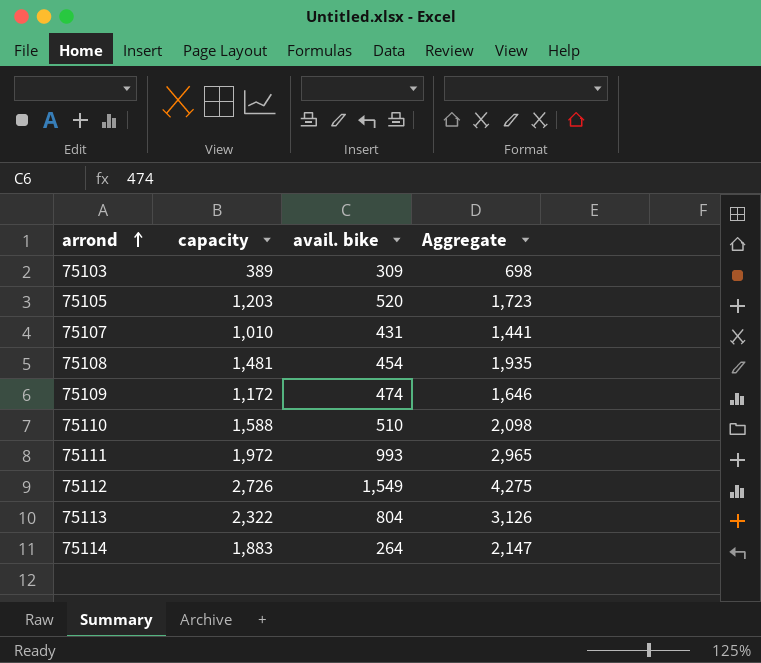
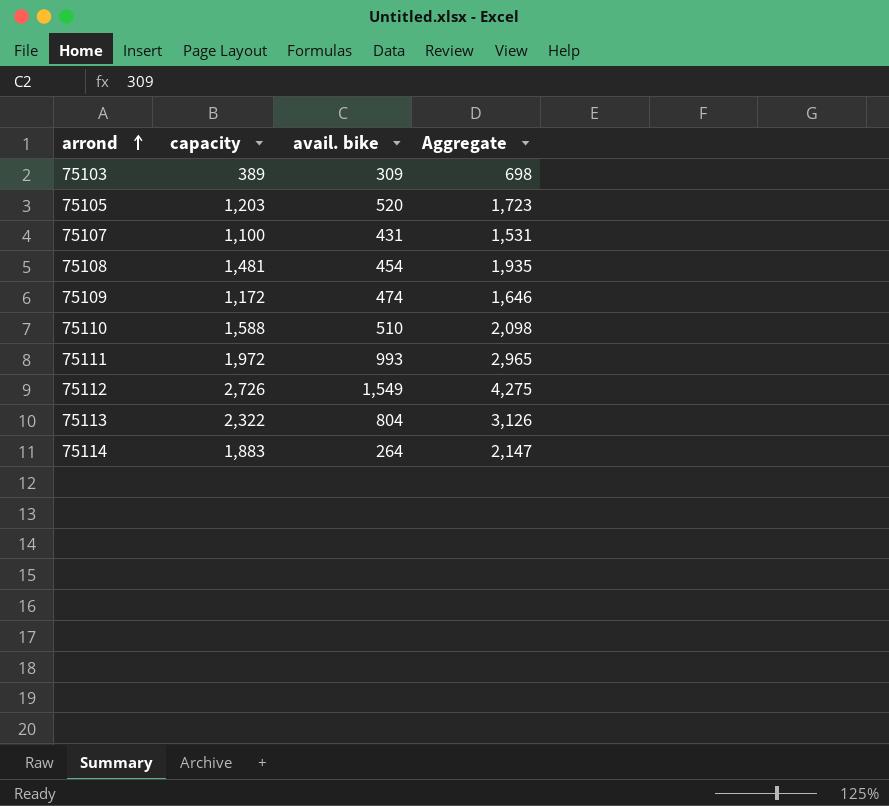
75107 | capacity: 1,010 -> 1,100
75107 | Aggregate: 1,441 -> 1,531

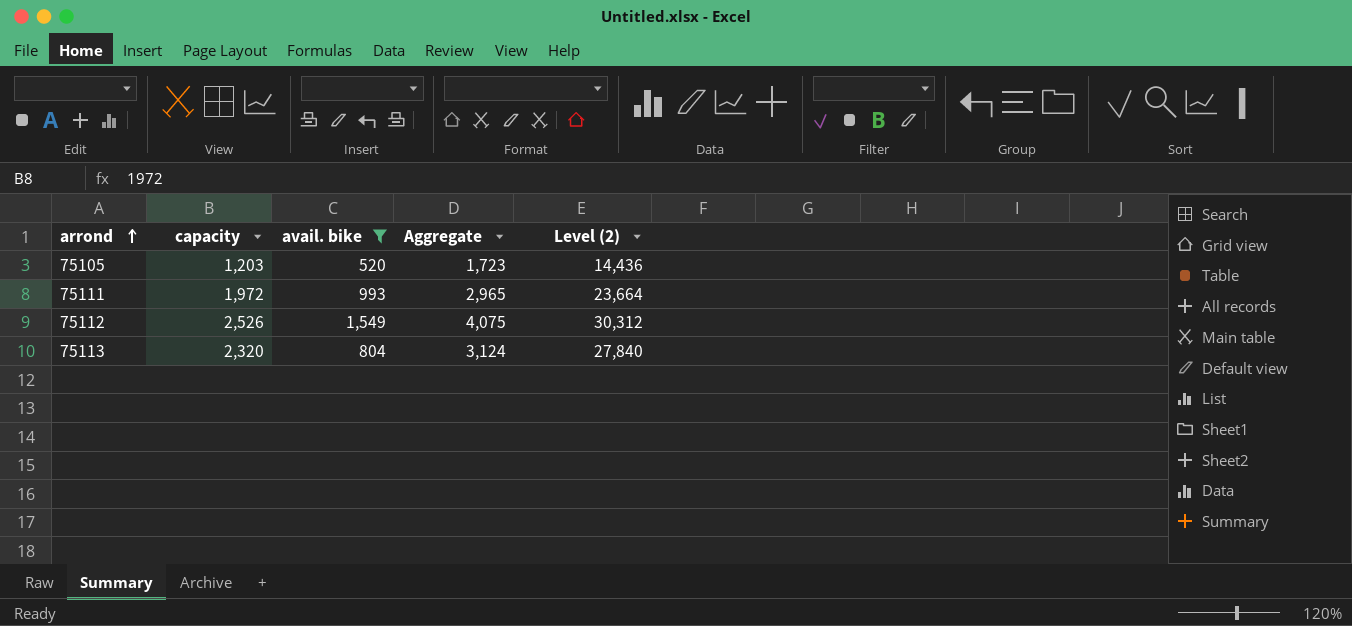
filter: none -> avail. bike >= 520
column Level (2) | formula: none -> [capacity] * 12
75112 | capacity: 2,726 -> 2,526
75112 | Aggregate: 4,275 -> 4,075
75113 | capacity: 2,322 -> 2,320
75113 | Aggregate: 3,126 -> 3,124

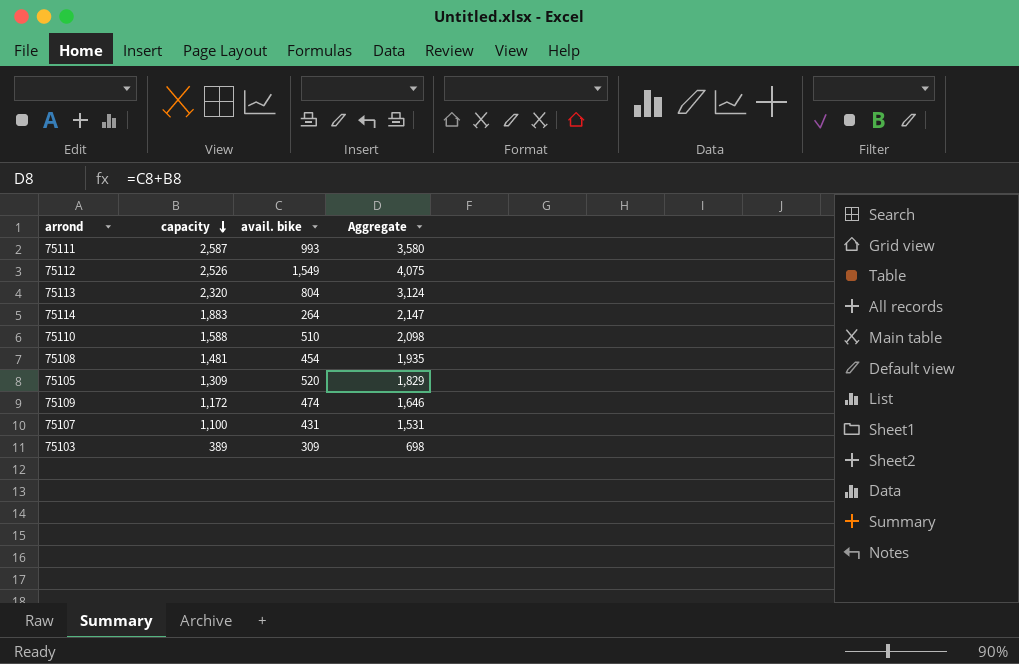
filter: avail. bike >= 520 -> none
row order: arrond ascending -> capacity descending
column Level (2) | formula: [capacity] * 12 -> none
75111 | capacity: 1,972 -> 2,587
75111 | Aggregate: 2,965 -> 3,580
75105 | capacity: 1,203 -> 1,309
75105 | Aggregate: 1,723 -> 1,829

